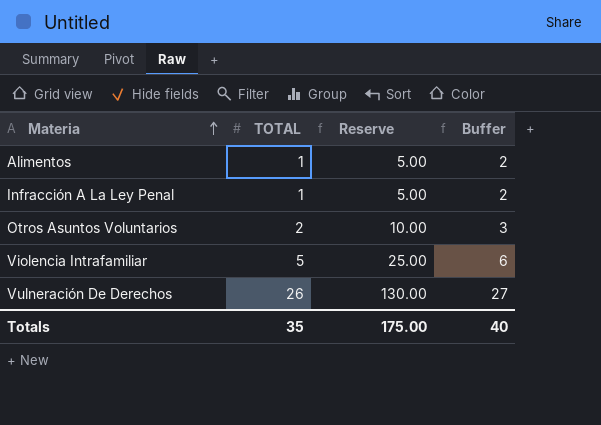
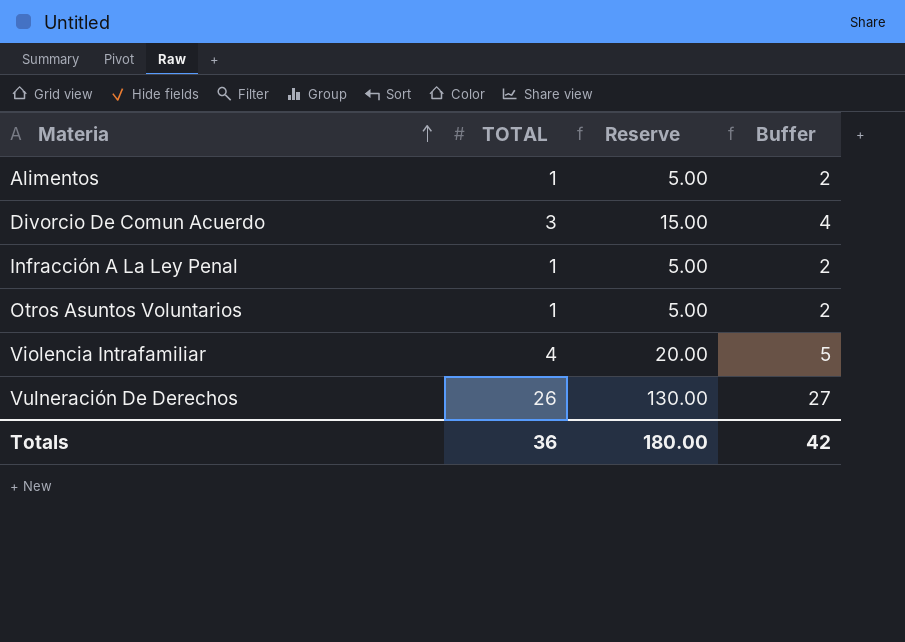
row Divorcio De Comun Acuerdo: none -> 3 | 15.00 | 4
Otros Asuntos Voluntarios | TOTAL: 2 -> 1
Otros Asuntos Voluntarios | Reserve: 10.00 -> 5.00
Otros Asuntos Voluntarios | Buffer: 3 -> 2
Violencia Intrafamiliar | TOTAL: 5 -> 4
Violencia Intrafamiliar | Reserve: 25.00 -> 20.00
Violencia Intrafamiliar | Buffer: 6 -> 5
Totals | TOTAL: 35 -> 36
Totals | Reserve: 175.00 -> 180.00
Totals | Buffer: 40 -> 42

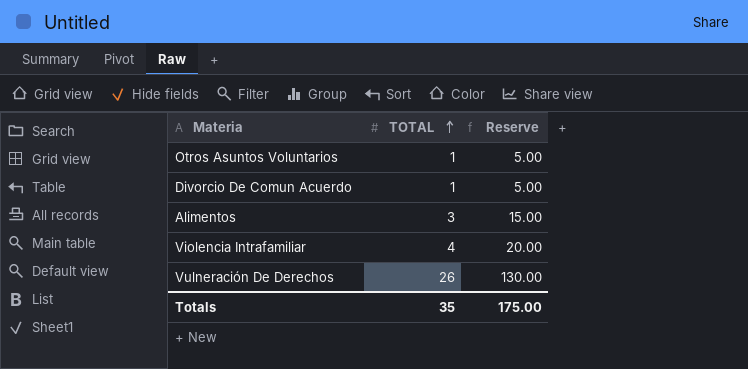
row order: Materia ascending -> TOTAL ascending
column Buffer | formula: [TOTAL] + 1 -> none
row Infracción A La Ley Penal: 1 | 5.00 | 2 -> none
Divorcio De Comun Acuerdo | TOTAL: 3 -> 1
Divorcio De Comun Acuerdo | Reserve: 15.00 -> 5.00
Alimentos | TOTAL: 1 -> 3
Alimentos | Reserve: 5.00 -> 15.00
Totals | TOTAL: 36 -> 35
Totals | Reserve: 180.00 -> 175.00

